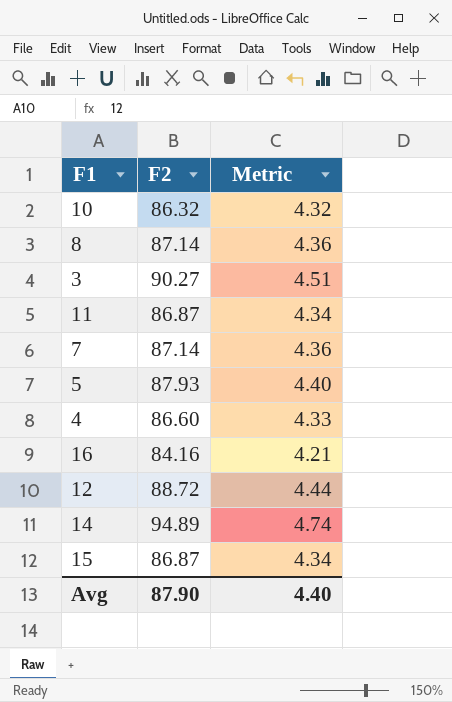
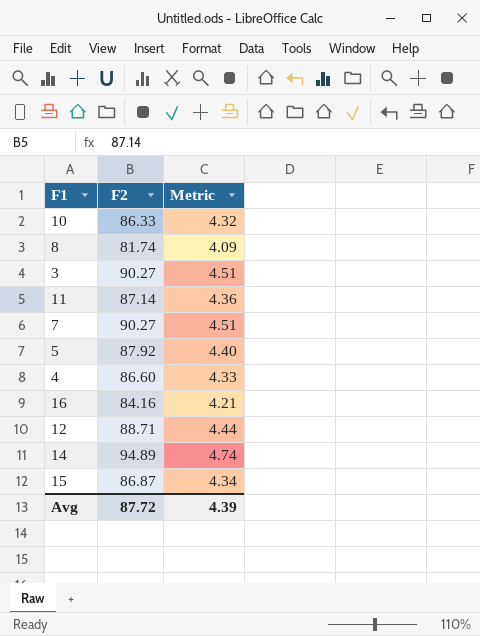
10 | F2: 86.32 -> 86.33
8 | F2: 87.14 -> 81.74
8 | Metric: 4.36 -> 4.09
11 | F2: 86.87 -> 87.14
11 | Metric: 4.34 -> 4.36
7 | F2: 87.14 -> 90.27
7 | Metric: 4.36 -> 4.51
5 | F2: 87.93 -> 87.92
12 | F2: 88.72 -> 88.71
Avg | F2: 87.90 -> 87.72
Avg | Metric: 4.40 -> 4.39

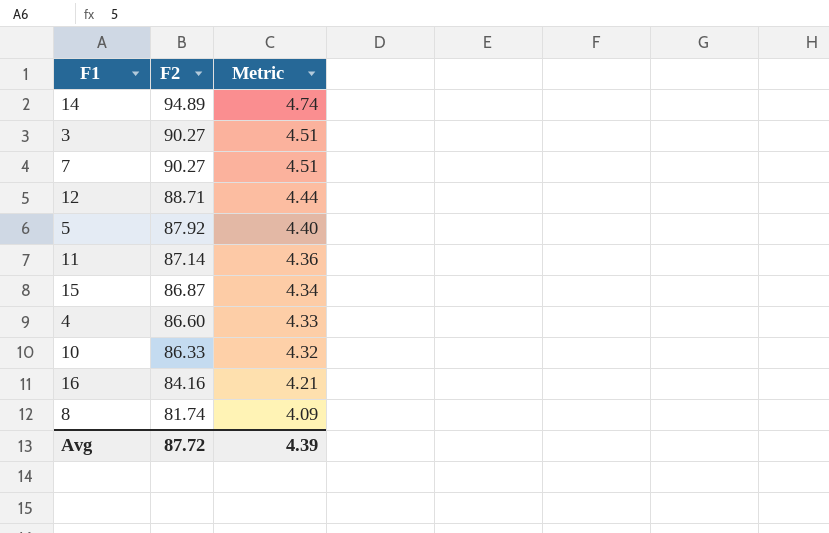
row order: none -> F2 descending

